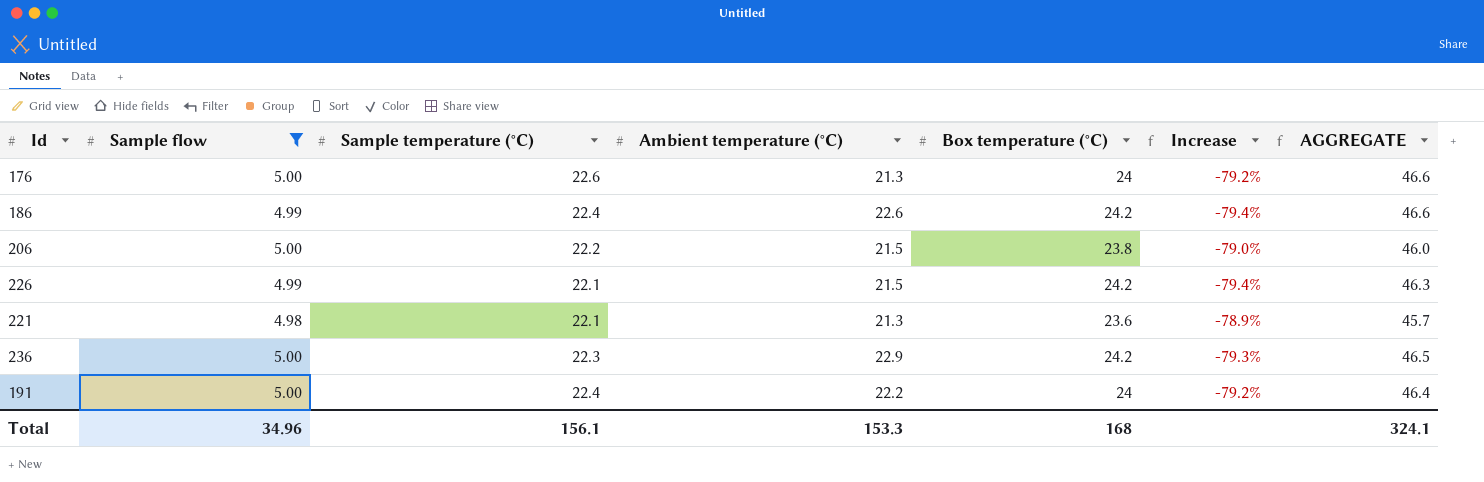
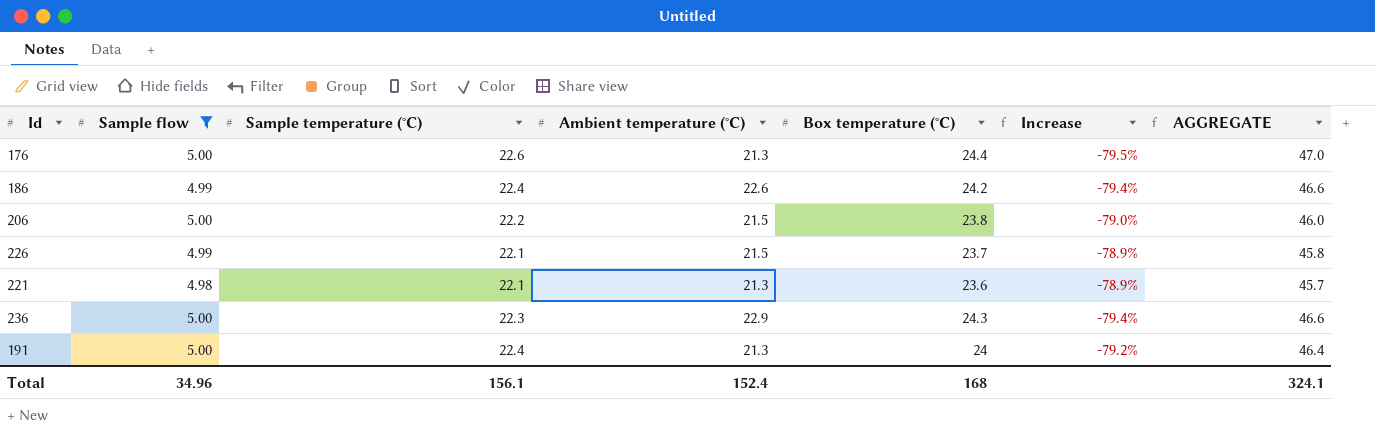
176 | Box temperature (°C): 24 -> 24.4
176 | Increase: -79.2% -> -79.5%
176 | AGGREGATE: 46.6 -> 47.0
226 | Box temperature (°C): 24.2 -> 23.7
226 | Increase: -79.4% -> -78.9%
226 | AGGREGATE: 46.3 -> 45.8
236 | Box temperature (°C): 24.2 -> 24.3
236 | Increase: -79.3% -> -79.4%
236 | AGGREGATE: 46.5 -> 46.6
191 | Ambient temperature (°C): 22.2 -> 21.3
Total | Ambient temperature (°C): 153.3 -> 152.4

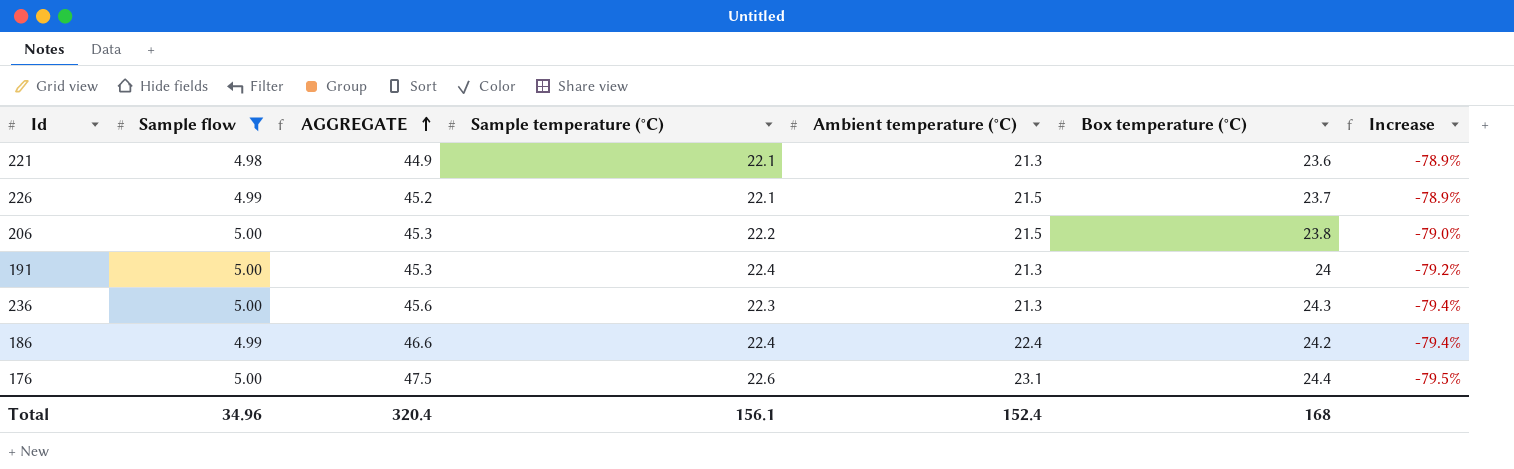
row order: none -> AGGREGATE ascending
column AGGREGATE | formula: [Sample temperature (°C)] + [Box temperature (°C)] -> [Ambient temperature (°C)] + [Box temperature (°C)]
column AGGREGATE | position: 7 -> 3
236 | Ambient temperature (°C): 22.9 -> 21.3
186 | Ambient temperature (°C): 22.6 -> 22.4
176 | Ambient temperature (°C): 21.3 -> 23.1
Total | AGGREGATE: 324.1 -> 320.4

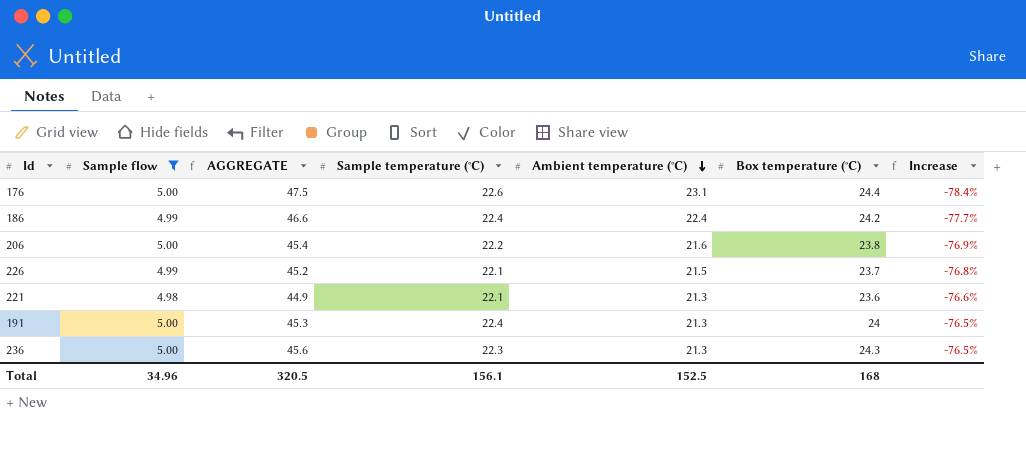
row order: AGGREGATE ascending -> Ambient temperature (°C) descending
column Increase | formula: ([Sample flow] - [Box temperature (°C)]) / [Box temperature (°C)] -> ([Sample flow] - [Ambient temperature (°C)]) / [Ambient temperature (°C)]
206 | AGGREGATE: 45.3 -> 45.4
206 | Ambient temperature (°C): 21.5 -> 21.6
Total | AGGREGATE: 320.4 -> 320.5
Total | Ambient temperature (°C): 152.4 -> 152.5

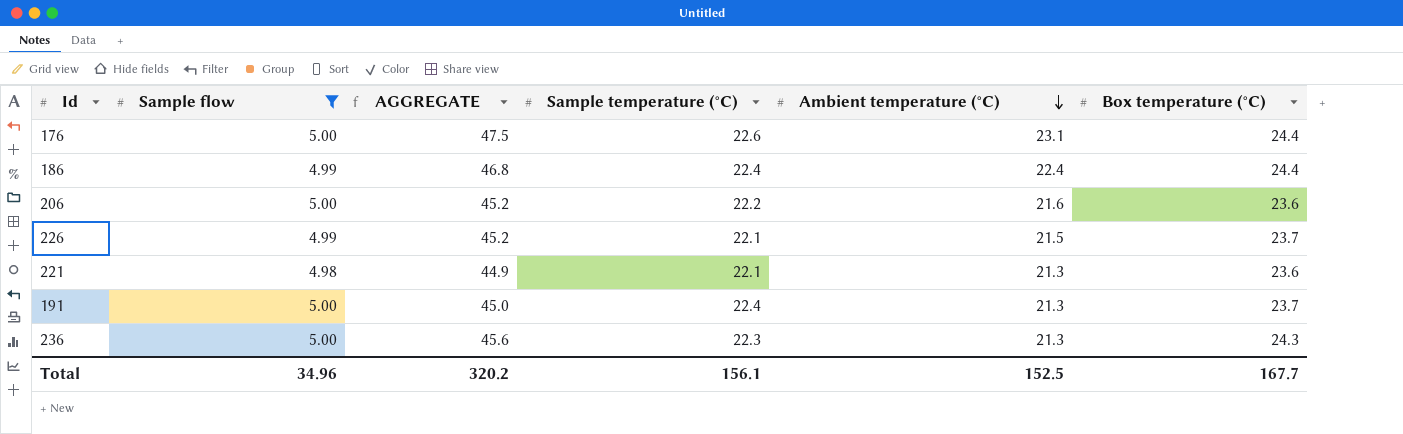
column Increase | formula: ([Sample flow] - [Ambient temperature (°C)]) / [Ambient temperature (°C)] -> none
186 | AGGREGATE: 46.6 -> 46.8
186 | Box temperature (°C): 24.2 -> 24.4
206 | AGGREGATE: 45.4 -> 45.2
206 | Box temperature (°C): 23.8 -> 23.6
191 | AGGREGATE: 45.3 -> 45.0
191 | Box temperature (°C): 24 -> 23.7
Total | AGGREGATE: 320.5 -> 320.2
Total | Box temperature (°C): 168 -> 167.7

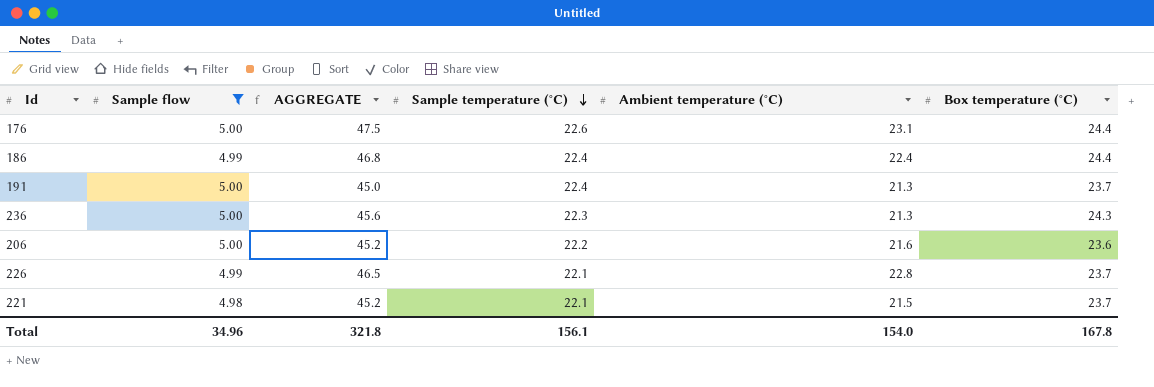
row order: Ambient temperature (°C) descending -> Sample temperature (°C) descending
226 | AGGREGATE: 45.2 -> 46.5
226 | Ambient temperature (°C): 21.5 -> 22.8
221 | AGGREGATE: 44.9 -> 45.2
221 | Ambient temperature (°C): 21.3 -> 21.5
221 | Box temperature (°C): 23.6 -> 23.7
Total | AGGREGATE: 320.2 -> 321.8
Total | Ambient temperature (°C): 152.5 -> 154.0
Total | Box temperature (°C): 167.7 -> 167.8

